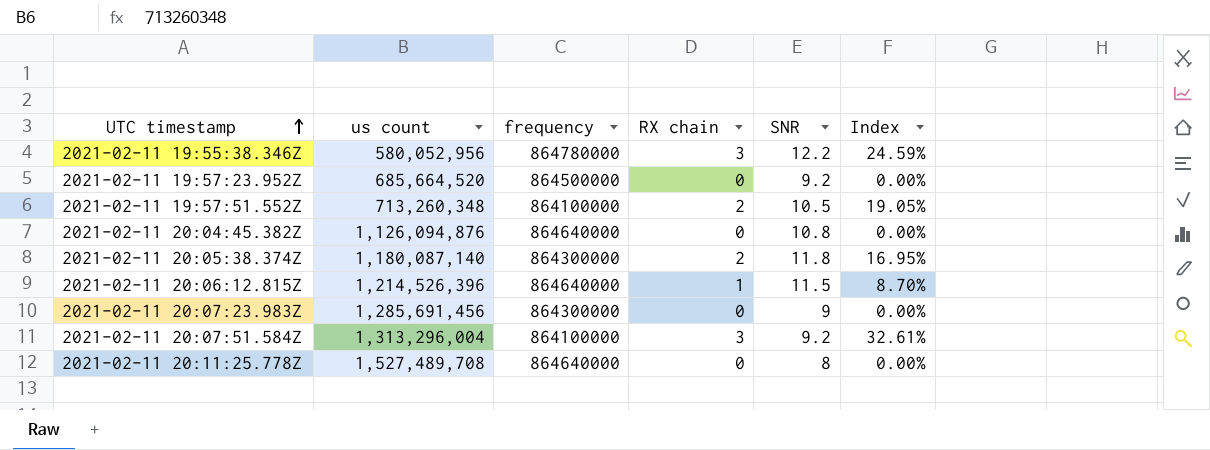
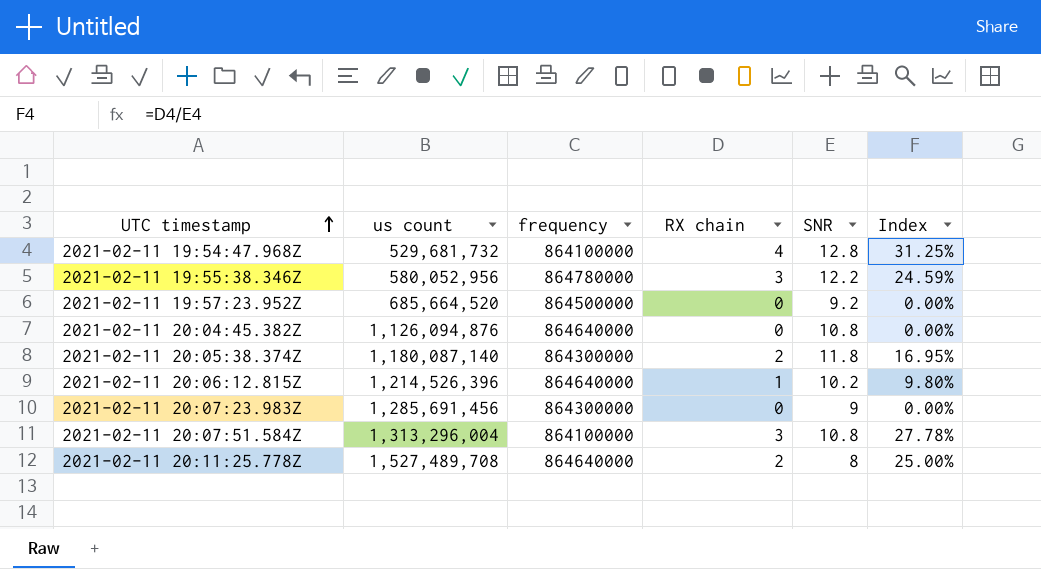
row 2021-02-11 19:57:51.552Z: 713,260,348 | 864100000 | 2 | 10.5 | 19.05% -> none
row 2021-02-11 19:54:47.968Z: none -> 529,681,732 | 864100000 | 4 | 12.8 | 31.25%
2021-02-11 20:06:12.815Z | SNR: 11.5 -> 10.2
2021-02-11 20:06:12.815Z | Index: 8.70% -> 9.80%
2021-02-11 20:07:51.584Z | SNR: 9.2 -> 10.8
2021-02-11 20:07:51.584Z | Index: 32.61% -> 27.78%
2021-02-11 20:11:25.778Z | RX chain: 0 -> 2
2021-02-11 20:11:25.778Z | Index: 0.00% -> 25.00%

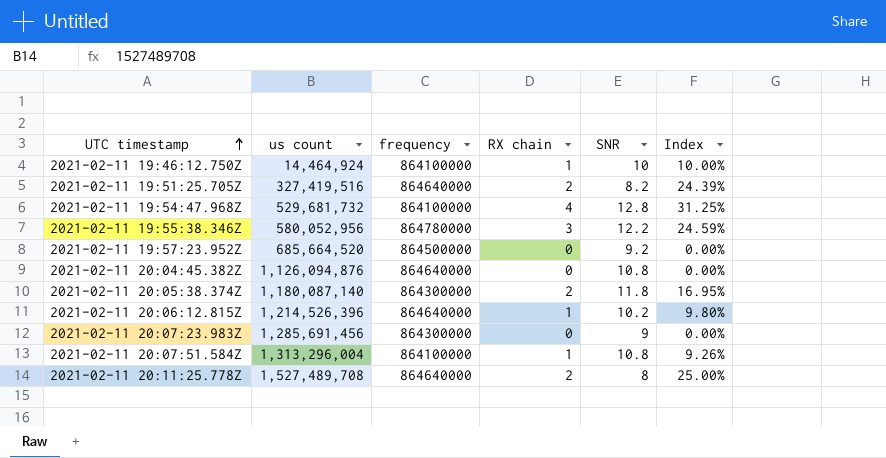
row 2021-02-11 19:46:12.750Z: none -> 14,464,924 | 864100000 | 1 | 10 | 10.00%
row 2021-02-11 19:51:25.705Z: none -> 327,419,516 | 864640000 | 2 | 8.2 | 24.39%
2021-02-11 20:07:51.584Z | RX chain: 3 -> 1
2021-02-11 20:07:51.584Z | Index: 27.78% -> 9.26%

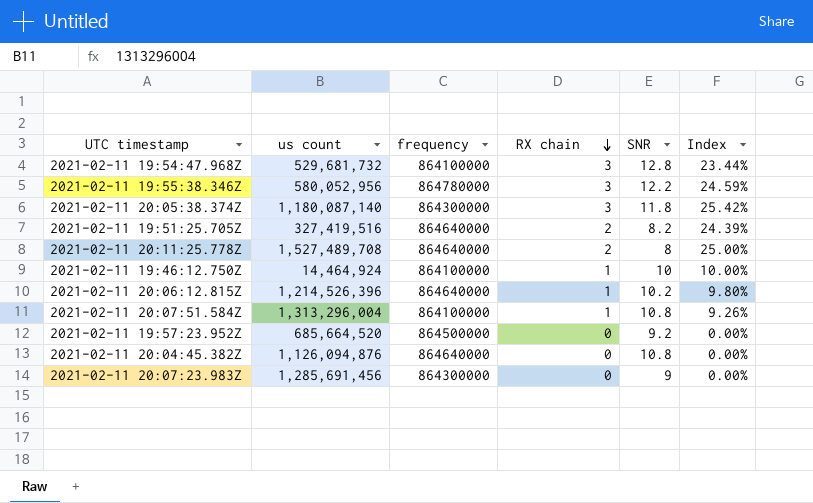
row order: UTC timestamp ascending -> RX chain descending
2021-02-11 19:54:47.968Z | RX chain: 4 -> 3
2021-02-11 19:54:47.968Z | Index: 31.25% -> 23.44%
2021-02-11 20:05:38.374Z | RX chain: 2 -> 3
2021-02-11 20:05:38.374Z | Index: 16.95% -> 25.42%

